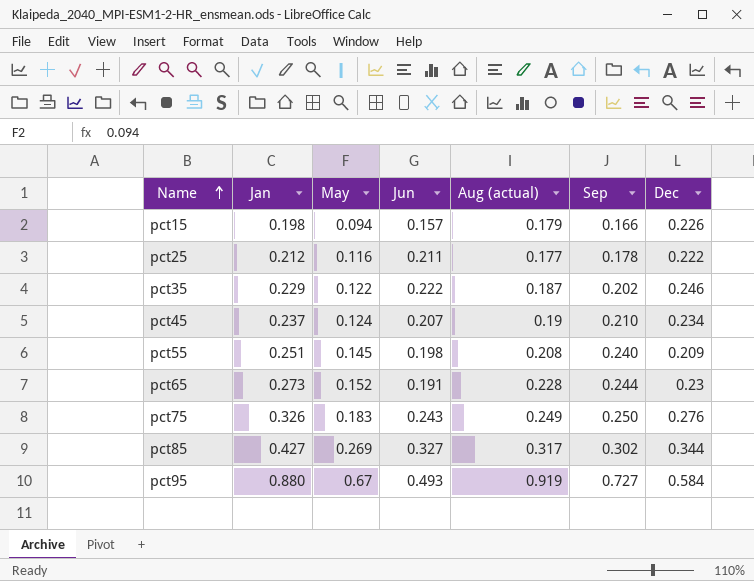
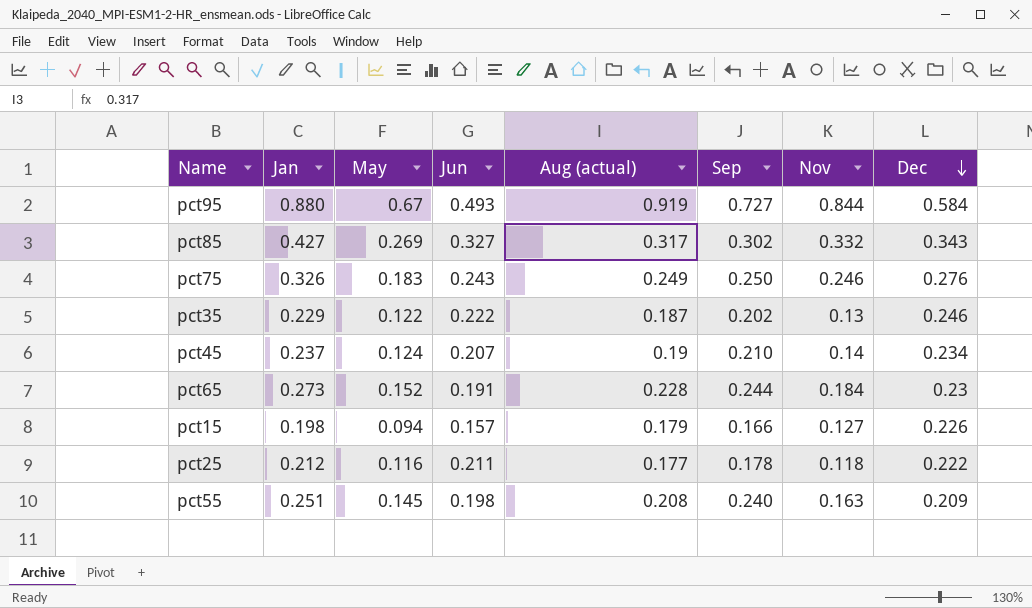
row order: Name ascending -> Dec descending
column Nov | position: none -> 7
pct85 | Dec: 0.344 -> 0.343

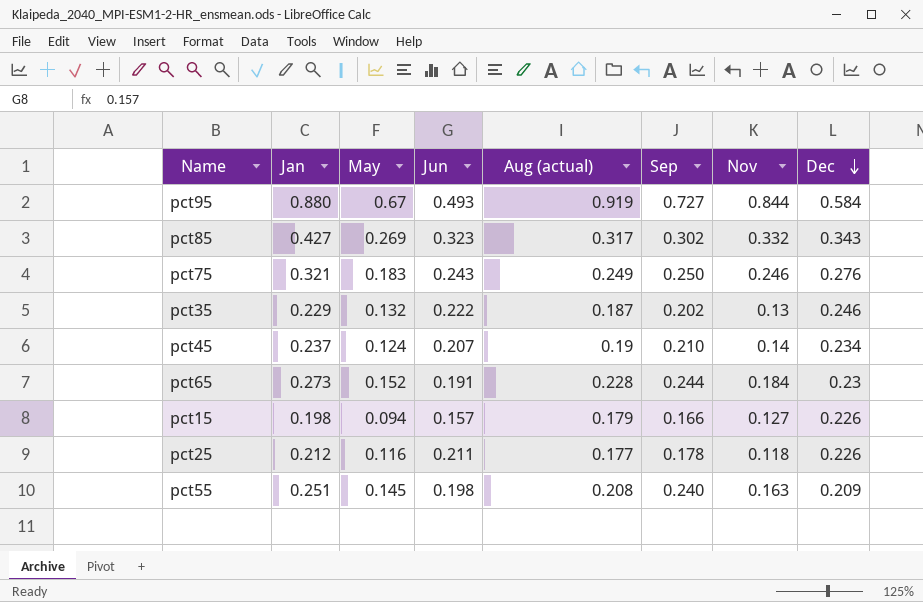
pct85 | Jun: 0.327 -> 0.323
pct75 | Jan: 0.326 -> 0.321
pct35 | May: 0.122 -> 0.132
pct25 | Dec: 0.222 -> 0.226

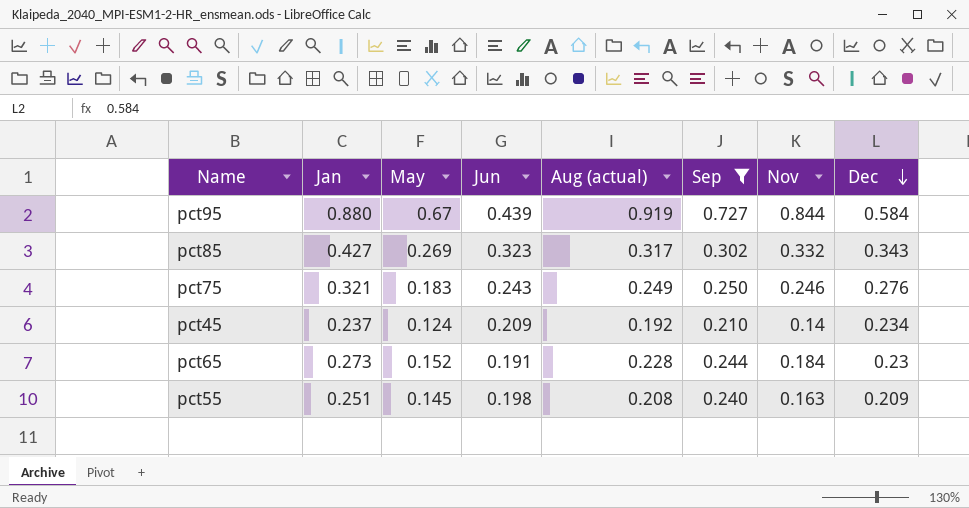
filter: none -> Sep >= 0.210
pct95 | Jun: 0.493 -> 0.439
pct45 | Jun: 0.207 -> 0.209
pct45 | Aug (actual): 0.19 -> 0.192

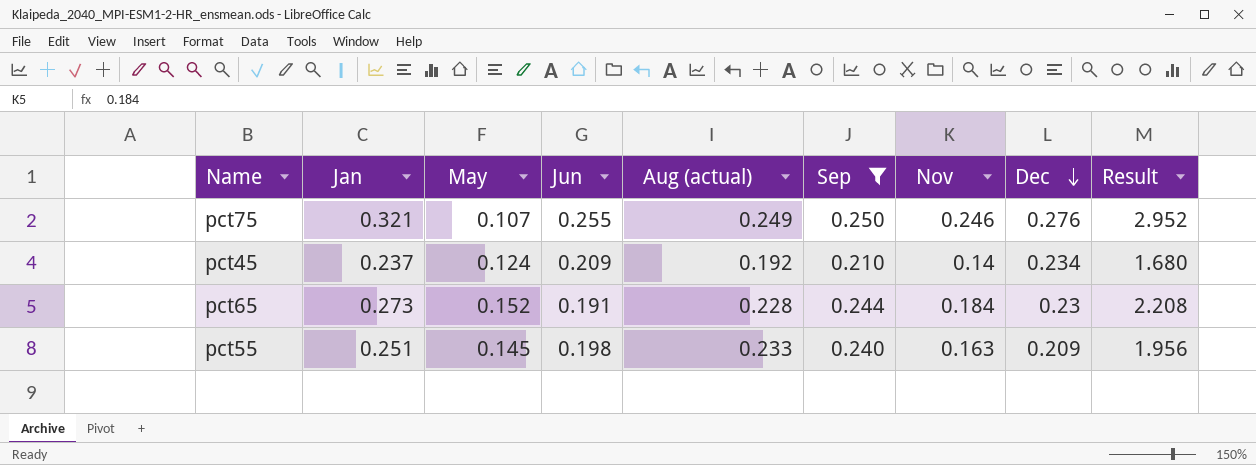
column Result | formula: none -> [Nov] * 12
row pct95: 0.880 | 0.67 | 0.439 | 0.919 | 0.727 | 0.844 | 0.584 -> none
row pct85: 0.427 | 0.269 | 0.323 | 0.317 | 0.302 | 0.332 | 0.343 -> none
pct75 | May: 0.183 -> 0.107
pct75 | Jun: 0.243 -> 0.255
pct55 | Aug (actual): 0.208 -> 0.233

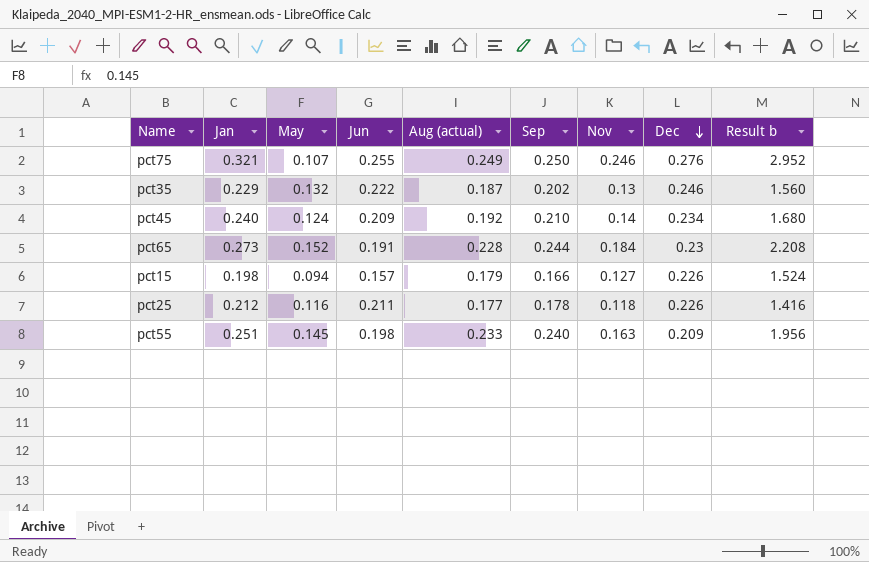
filter: Sep >= 0.210 -> none
column name: Result -> Result b
pct45 | Jan: 0.237 -> 0.240

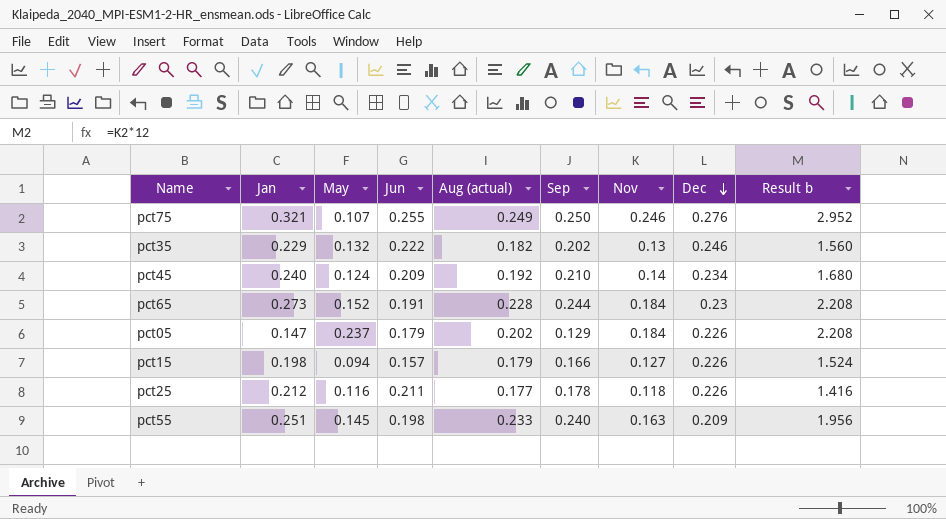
pct35 | Aug (actual): 0.187 -> 0.182
row pct05: none -> 0.147 | 0.237 | 0.179 | 0.202 | 0.129 | 0.184 | 0.226 | 2.208

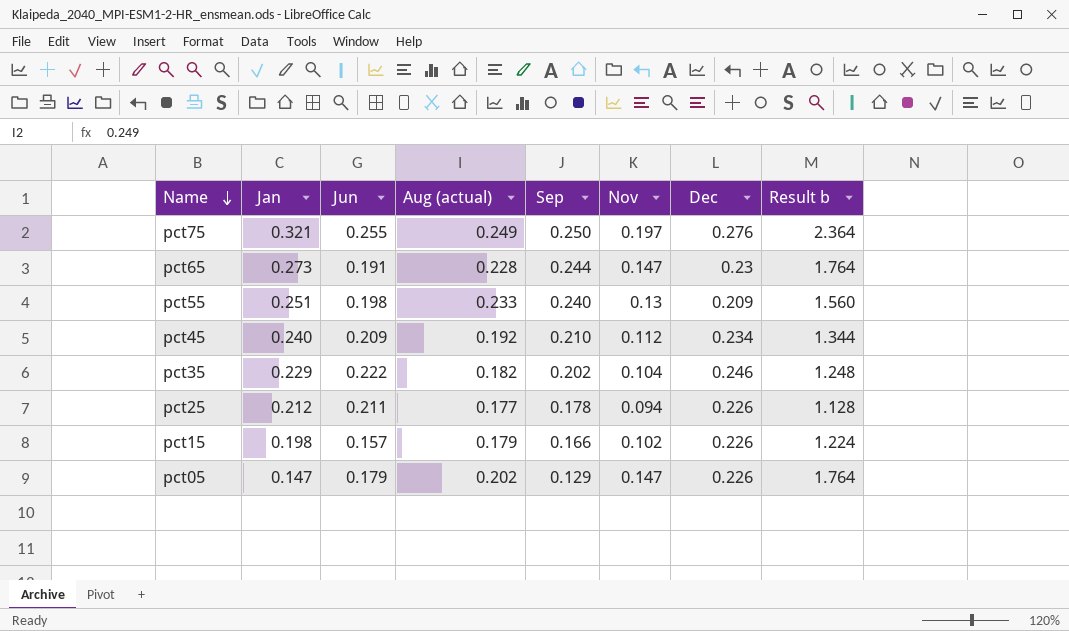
row order: Dec descending -> Name descending
column May | position: 3 -> none
pct75 | Nov: 0.246 -> 0.197
pct75 | Result b: 2.952 -> 2.364
pct65 | Nov: 0.184 -> 0.147
pct65 | Result b: 2.208 -> 1.764
pct55 | Nov: 0.163 -> 0.13
pct55 | Result b: 1.956 -> 1.560
pct45 | Nov: 0.14 -> 0.112
pct45 | Result b: 1.680 -> 1.344
pct35 | Nov: 0.13 -> 0.104
pct35 | Result b: 1.560 -> 1.248
pct25 | Nov: 0.118 -> 0.094
pct25 | Result b: 1.416 -> 1.128
pct15 | Nov: 0.127 -> 0.102
pct15 | Result b: 1.524 -> 1.224
pct05 | Nov: 0.184 -> 0.147
pct05 | Result b: 2.208 -> 1.764

